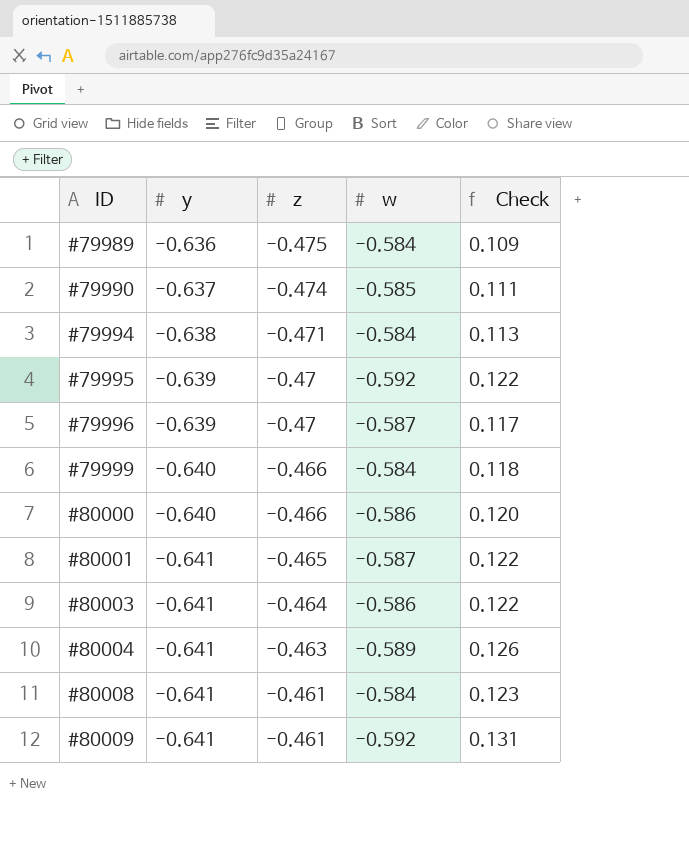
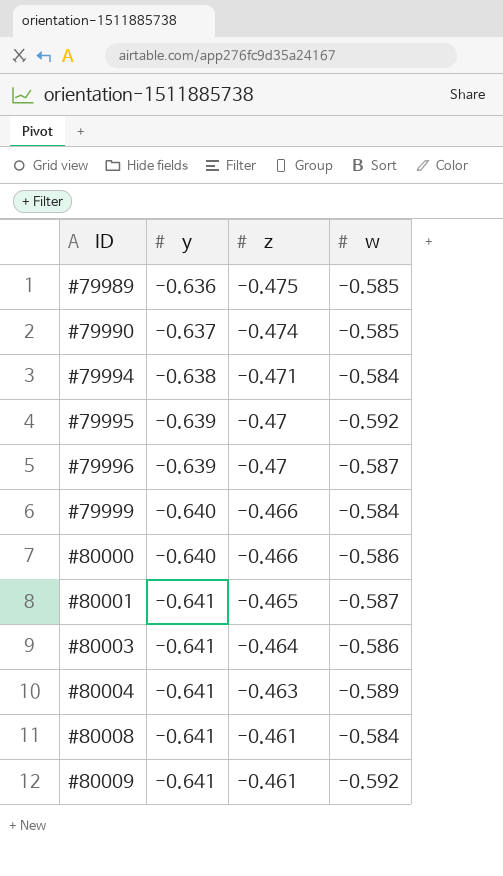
column Check | formula: [z] - [w] -> none
#79989 | w: -0.584 -> -0.585

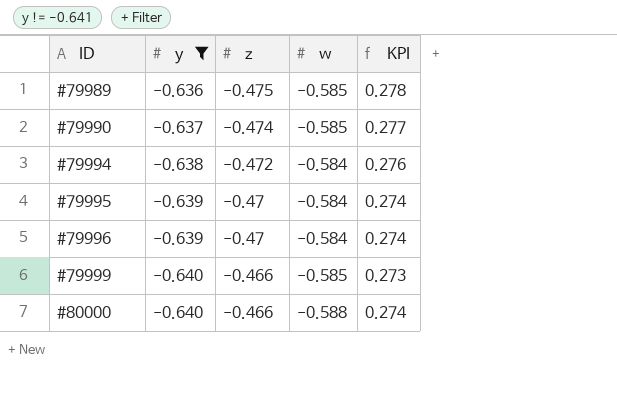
filter: none -> y != -0.641
column KPI | formula: none -> [z] * [w]
#79994 | z: -0.471 -> -0.472
#79995 | w: -0.592 -> -0.584
#79996 | w: -0.587 -> -0.584
#79999 | w: -0.584 -> -0.585
#80000 | w: -0.586 -> -0.588

